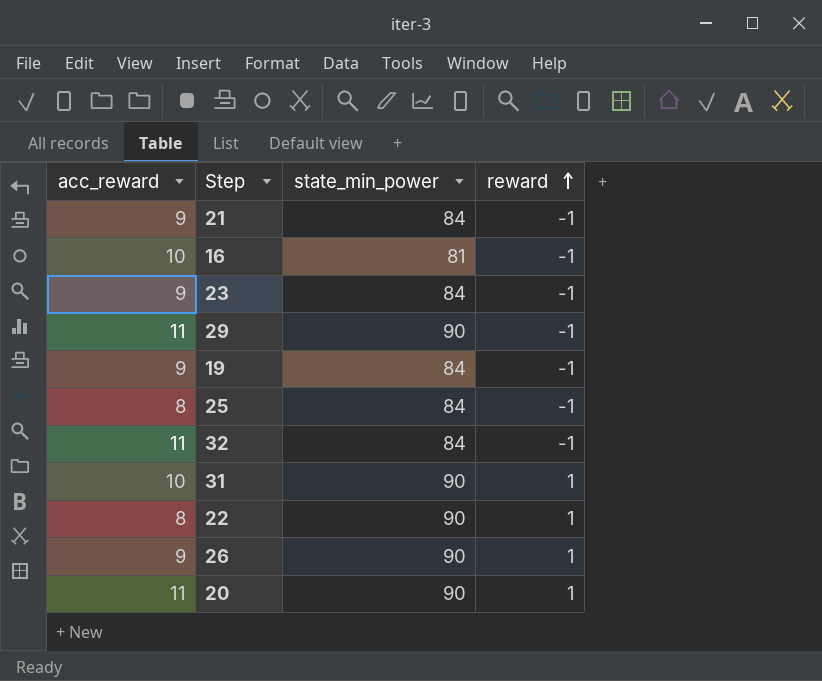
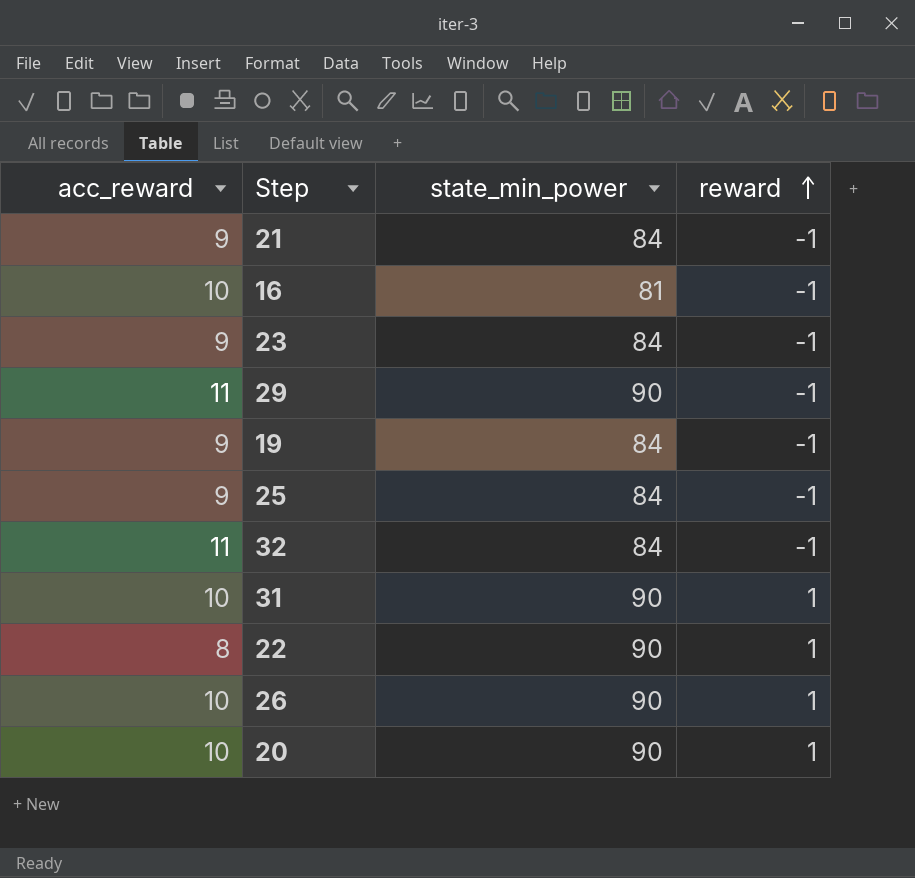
25 | acc_reward: 8 -> 9
26 | acc_reward: 9 -> 10
20 | acc_reward: 11 -> 10

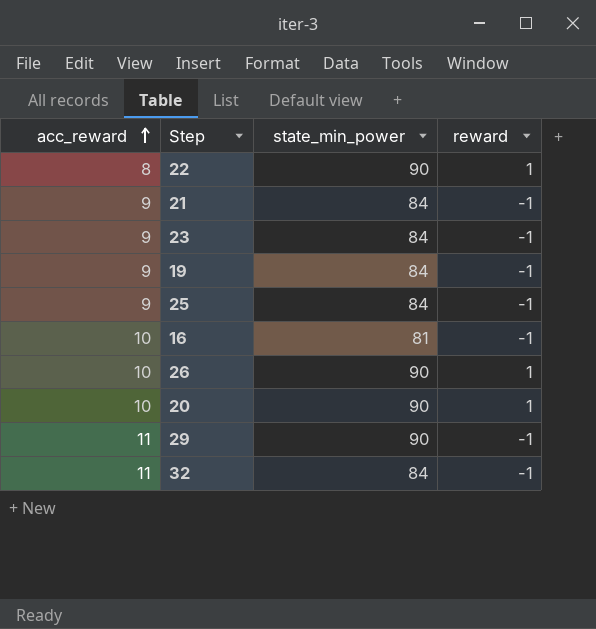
row order: reward ascending -> acc_reward ascending
row 31: 10 | 90 | 1 -> none

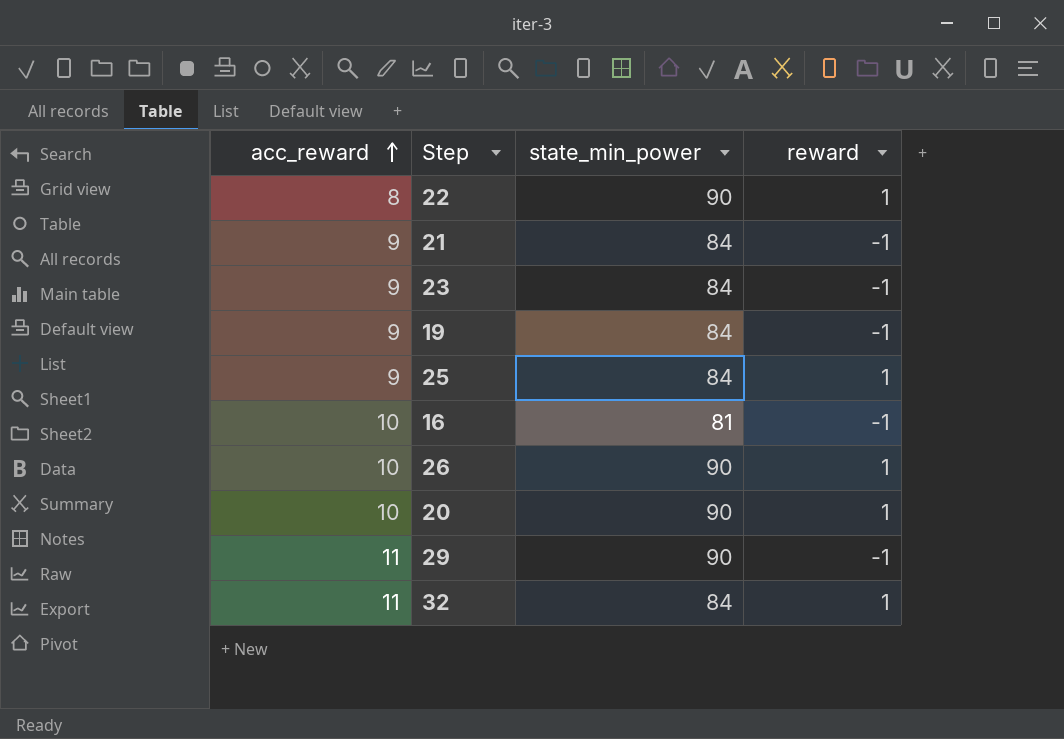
25 | reward: -1 -> 1
32 | reward: -1 -> 1

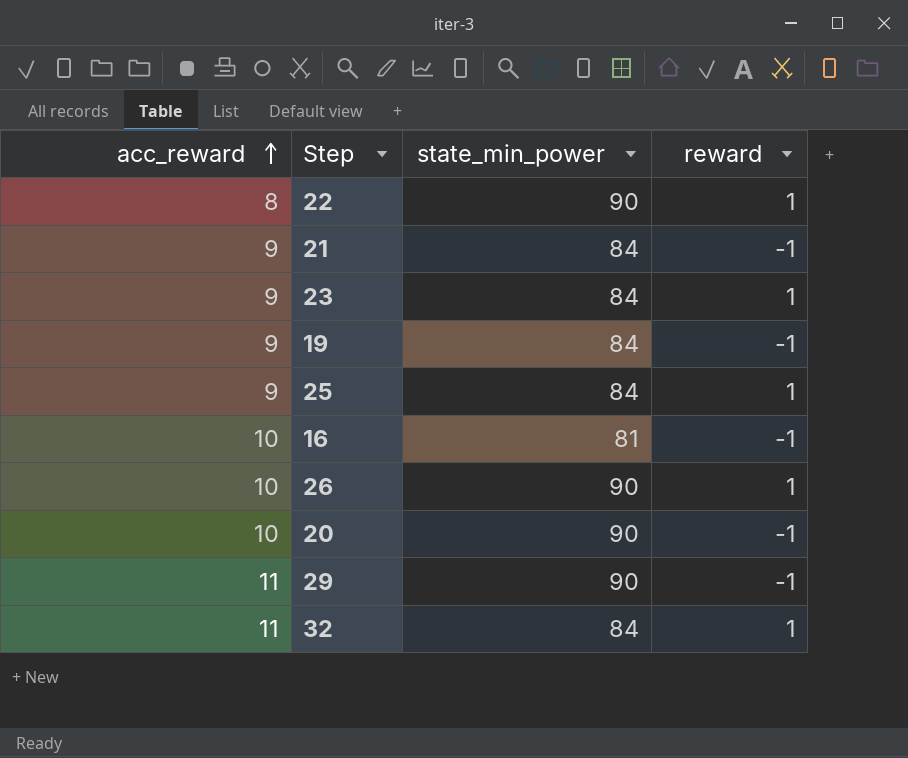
23 | reward: -1 -> 1
20 | reward: 1 -> -1

